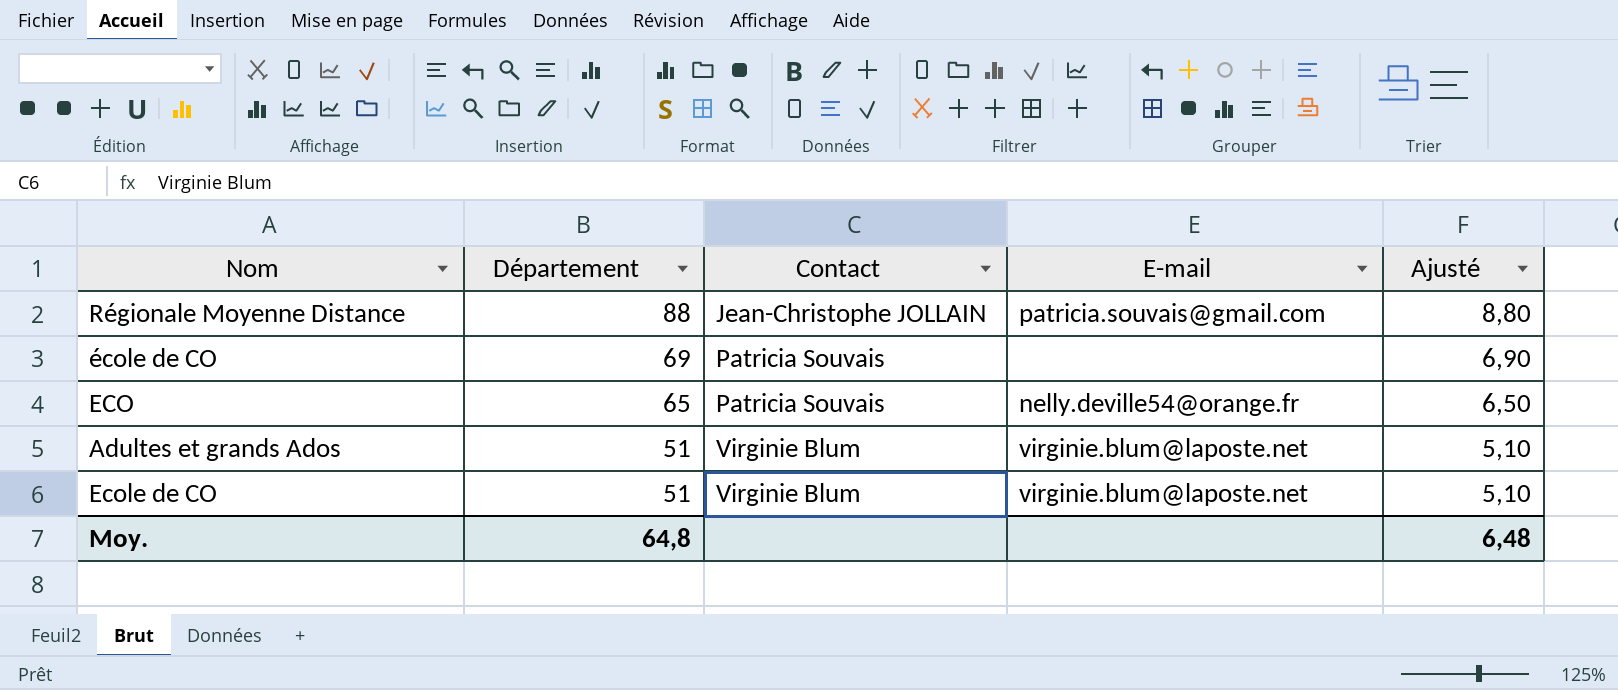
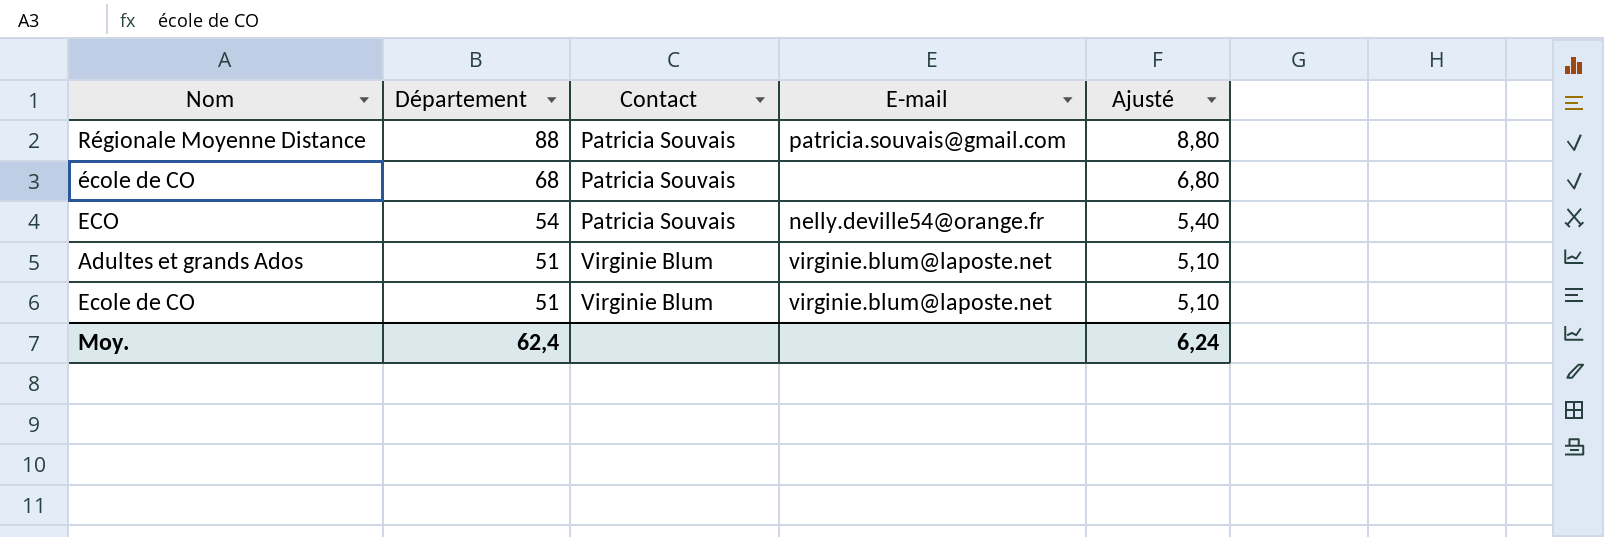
Régionale Moyenne Distance | Contact: Jean-Christophe JOLLAIN -> Patricia Souvais
école de CO | Département: 69 -> 68
école de CO | Ajusté: 6,90 -> 6,80
ECO | Département: 65 -> 54
ECO | Ajusté: 6,50 -> 5,40
Moy. | Département: 64,8 -> 62,4
Moy. | Ajusté: 6,48 -> 6,24

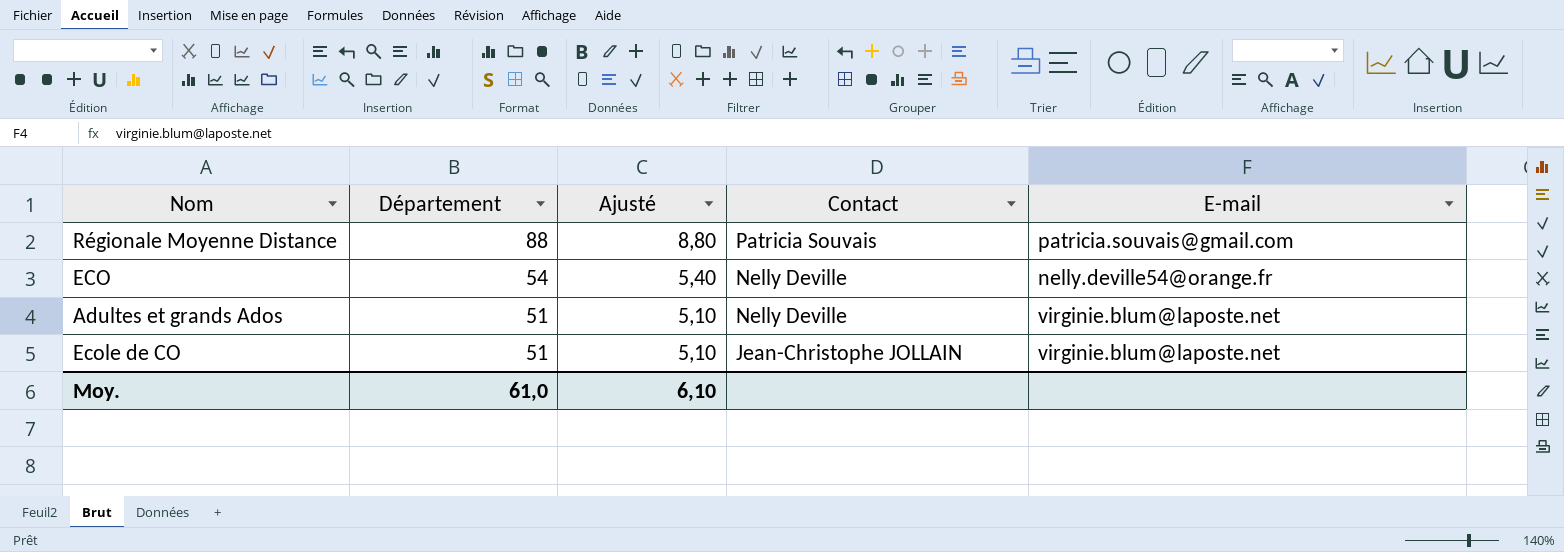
column Ajusté | position: 5 -> 3
row école de CO: 68 | Patricia Souvais | none | 6,80 -> none
ECO | Contact: Patricia Souvais -> Nelly Deville
Adultes et grands Ados | Contact: Virginie Blum -> Nelly Deville
Ecole de CO | Contact: Virginie Blum -> Jean-Christophe JOLLAIN
Moy. | Département: 62,4 -> 61,0
Moy. | Ajusté: 6,24 -> 6,10

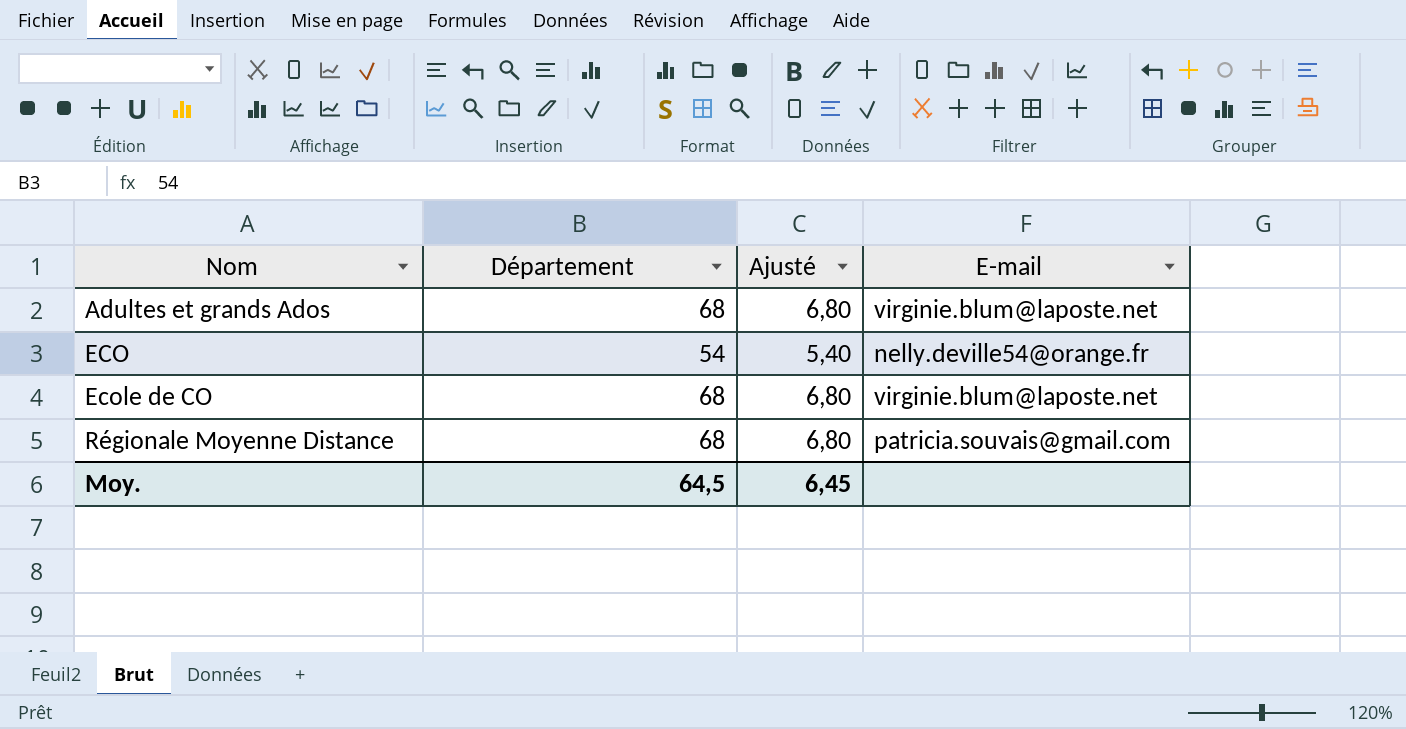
row order: Département descending -> Nom ascending
column Contact | position: 4 -> none
Adultes et grands Ados | Département: 51 -> 68
Adultes et grands Ados | Ajusté: 5,10 -> 6,80
Ecole de CO | Département: 51 -> 68
Ecole de CO | Ajusté: 5,10 -> 6,80
Régionale Moyenne Distance | Département: 88 -> 68
Régionale Moyenne Distance | Ajusté: 8,80 -> 6,80
Moy. | Département: 61,0 -> 64,5
Moy. | Ajusté: 6,10 -> 6,45

